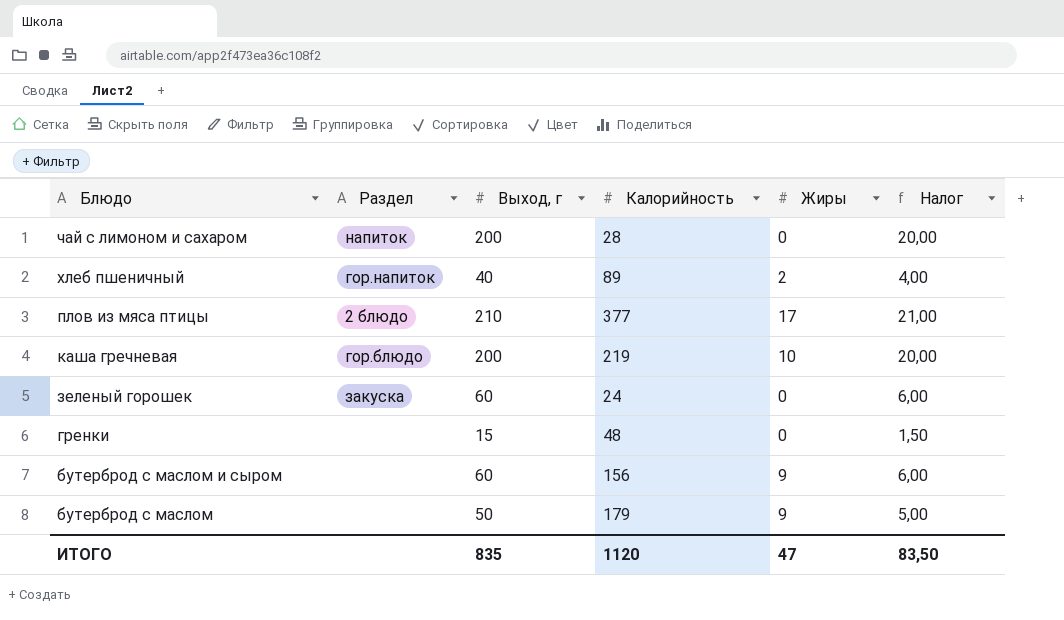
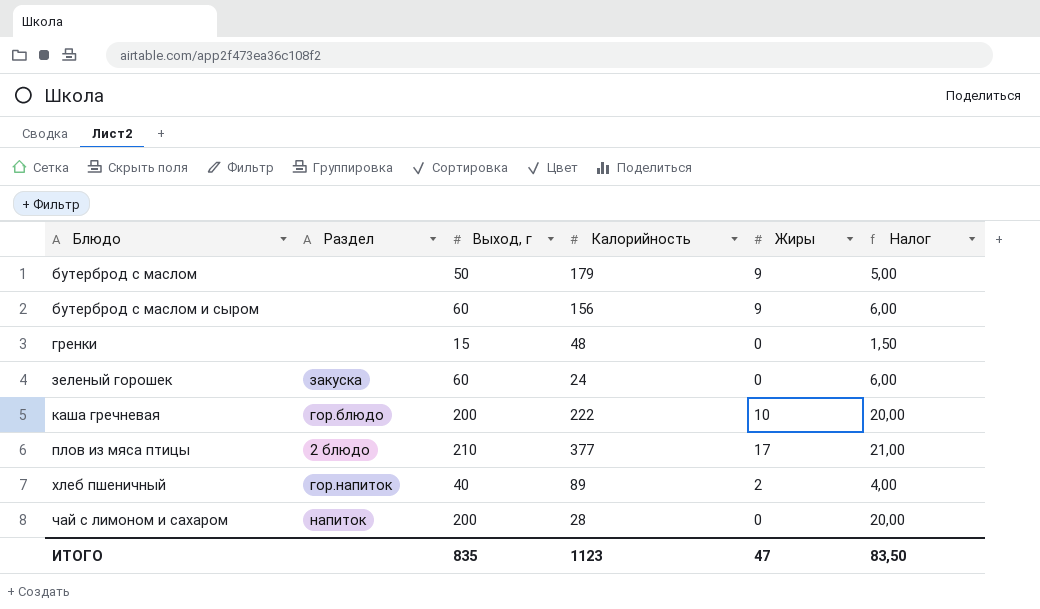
row order: Блюдо descending -> Блюдо ascending
каша гречневая | Калорийность: 219 -> 222
ИТОГО | Калорийность: 1120 -> 1123

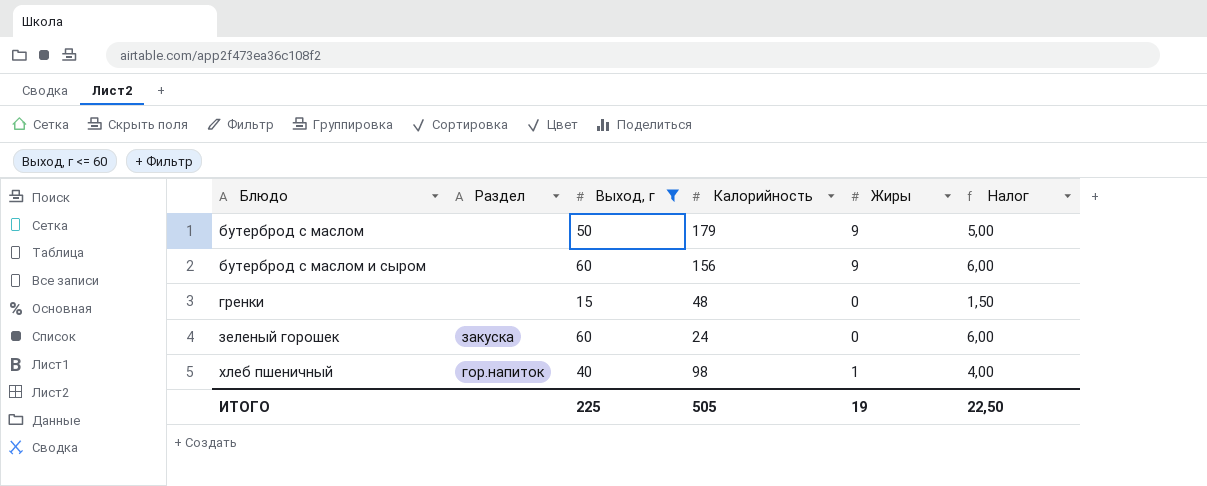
filter: none -> Выход, г <= 60
хлеб пшеничный | Калорийность: 89 -> 98
хлеб пшеничный | Жиры: 2 -> 1
ИТОГО | Выход, г: 835 -> 225
ИТОГО | Калорийность: 1123 -> 505
ИТОГО | Жиры: 47 -> 19
ИТОГО | Налог: 83,50 -> 22,50

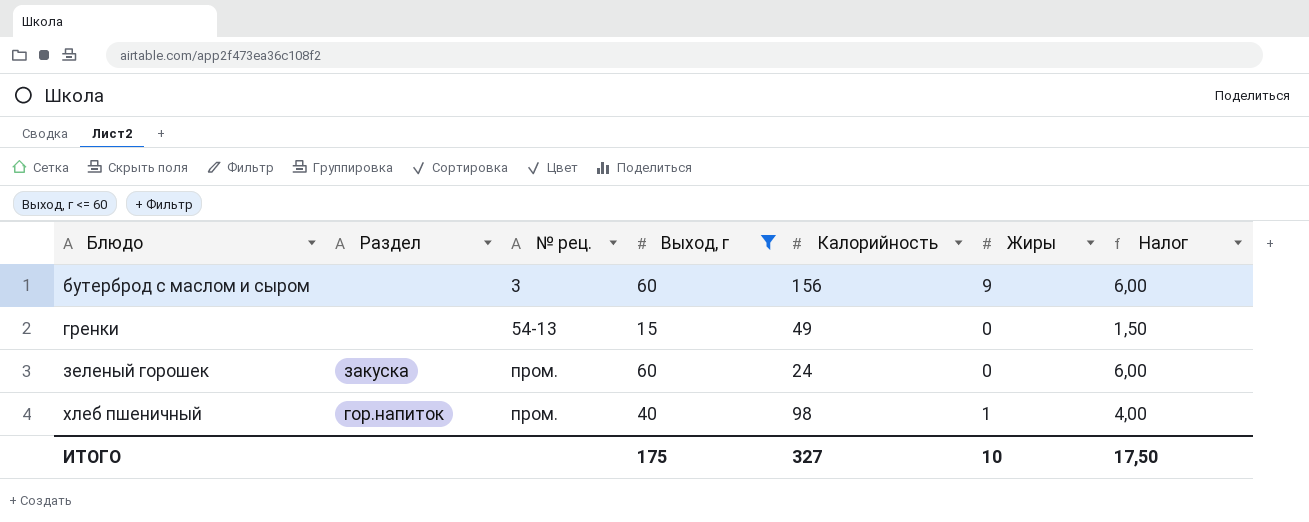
column № рец. | position: none -> 3
row бутерброд с маслом: none | 50 | 179 | 9 | 5,00 -> none
гренки | Калорийность: 48 -> 49
ИТОГО | Выход, г: 225 -> 175
ИТОГО | Калорийность: 505 -> 327
ИТОГО | Жиры: 19 -> 10
ИТОГО | Налог: 22,50 -> 17,50

